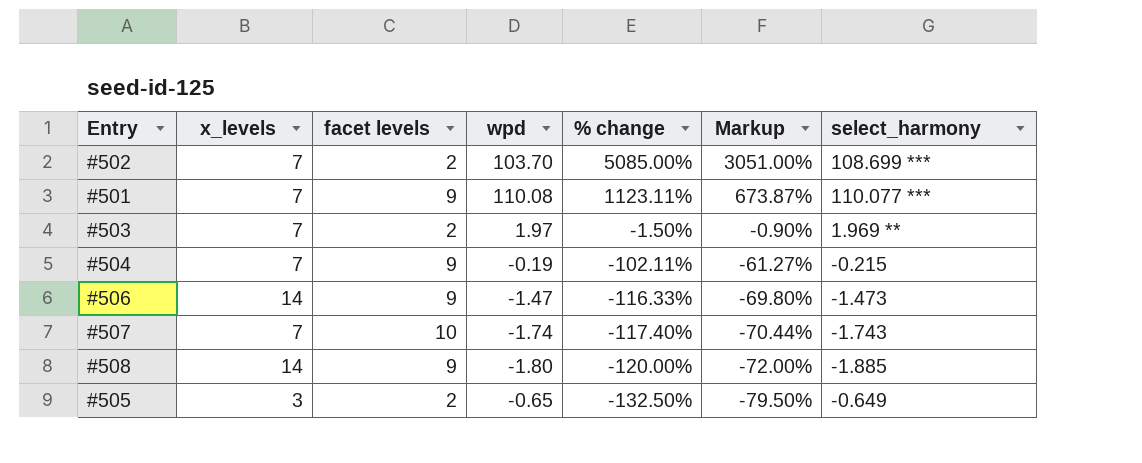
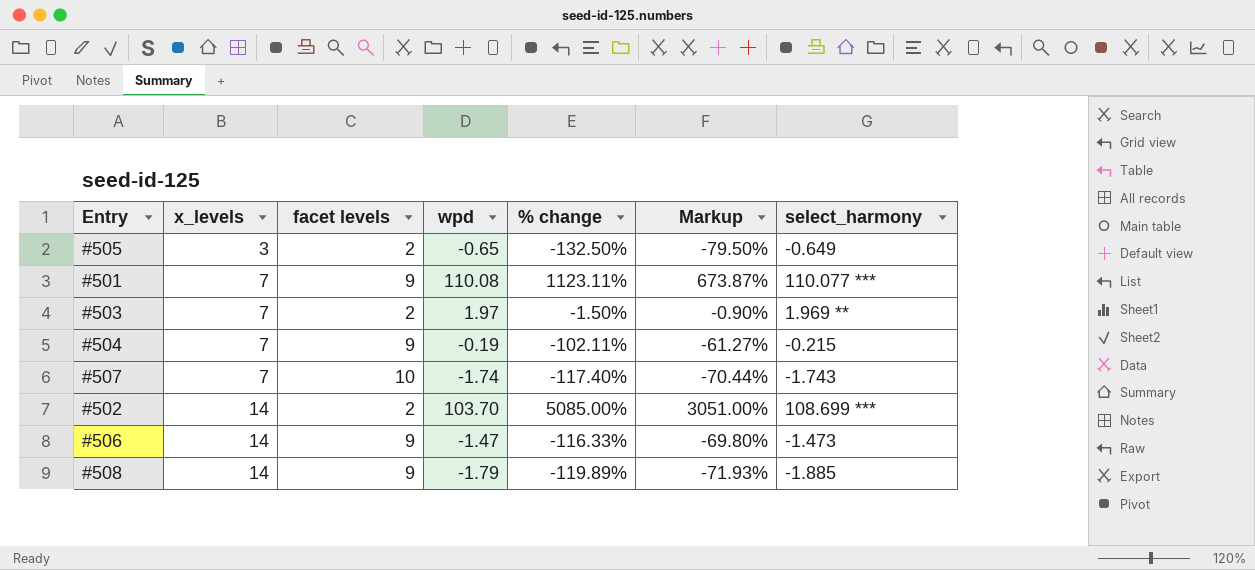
row order: % change descending -> x_levels ascending
#502 | x_levels: 7 -> 14
#508 | wpd: -1.80 -> -1.79
#508 | % change: -120.00% -> -119.89%
#508 | Markup: -72.00% -> -71.93%

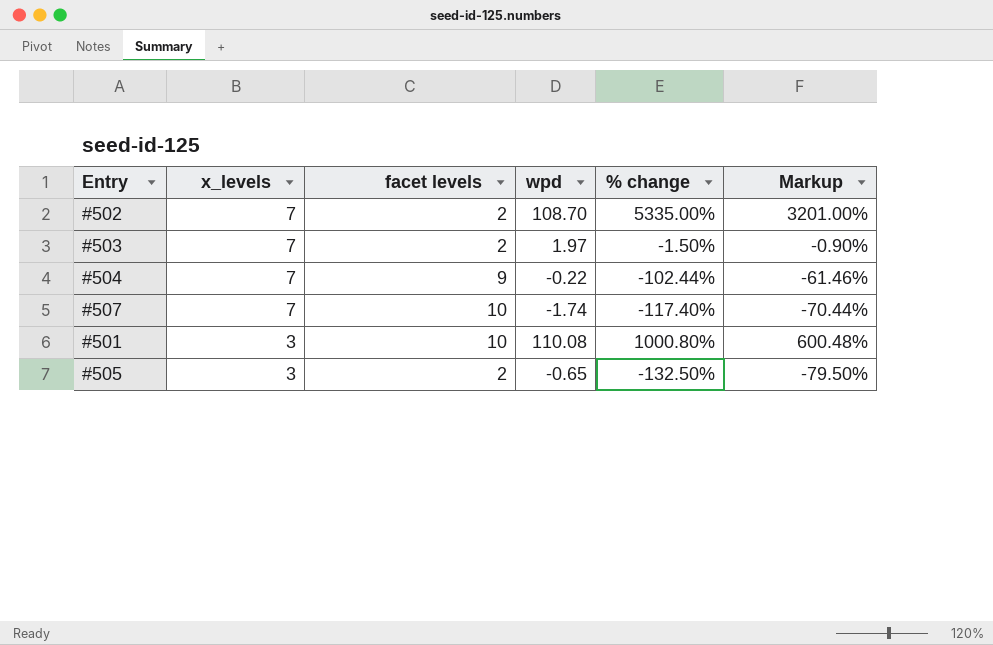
row order: x_levels ascending -> x_levels descending
column select_harmony | position: 7 -> none
row #506: 14 | 9 | -1.47 | -116.33% | -69.80% | -1.473 -> none
row #508: 14 | 9 | -1.79 | -119.89% | -71.93% | -1.885 -> none
#502 | x_levels: 14 -> 7
#502 | wpd: 103.70 -> 108.70
#502 | % change: 5085.00% -> 5335.00%
#502 | Markup: 3051.00% -> 3201.00%
#504 | wpd: -0.19 -> -0.22
#504 | % change: -102.11% -> -102.44%
#504 | Markup: -61.27% -> -61.46%
#501 | x_levels: 7 -> 3
#501 | facet levels: 9 -> 10
#501 | % change: 1123.11% -> 1000.80%
#501 | Markup: 673.87% -> 600.48%

